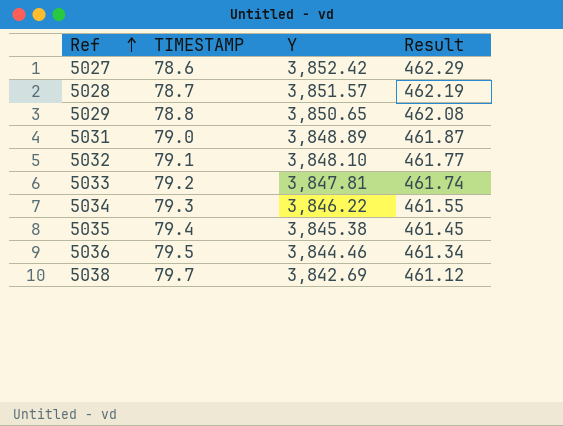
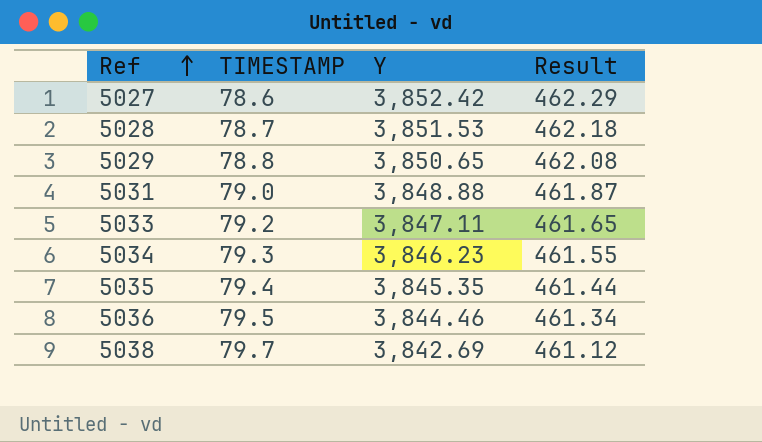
row 5032: 79.1 | 3,848.10 | 461.77 -> none
5028 | Y: 3,851.57 -> 3,851.53
5028 | Result: 462.19 -> 462.18
5031 | Y: 3,848.89 -> 3,848.88
5033 | Y: 3,847.81 -> 3,847.11
5033 | Result: 461.74 -> 461.65
5034 | Y: 3,846.22 -> 3,846.23
5035 | Y: 3,845.38 -> 3,845.35
5035 | Result: 461.45 -> 461.44

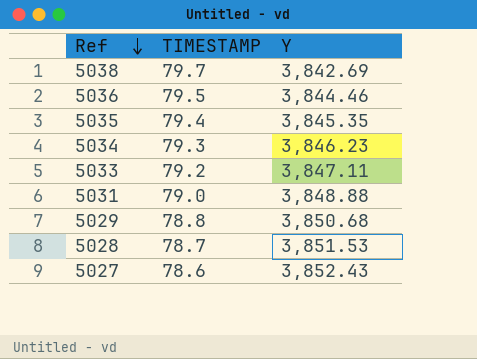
row order: Ref ascending -> Ref descending
column Result | formula: [Y] * 0.12 -> none
5029 | Y: 3,850.65 -> 3,850.68
5027 | Y: 3,852.42 -> 3,852.43

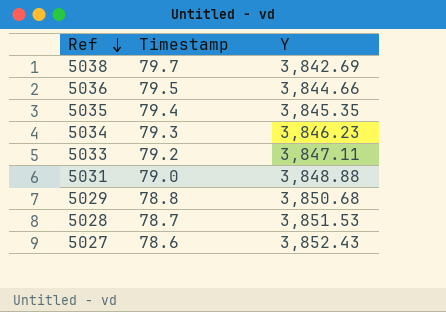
column name: TIMESTAMP -> Timestamp
5036 | Y: 3,844.46 -> 3,844.66

